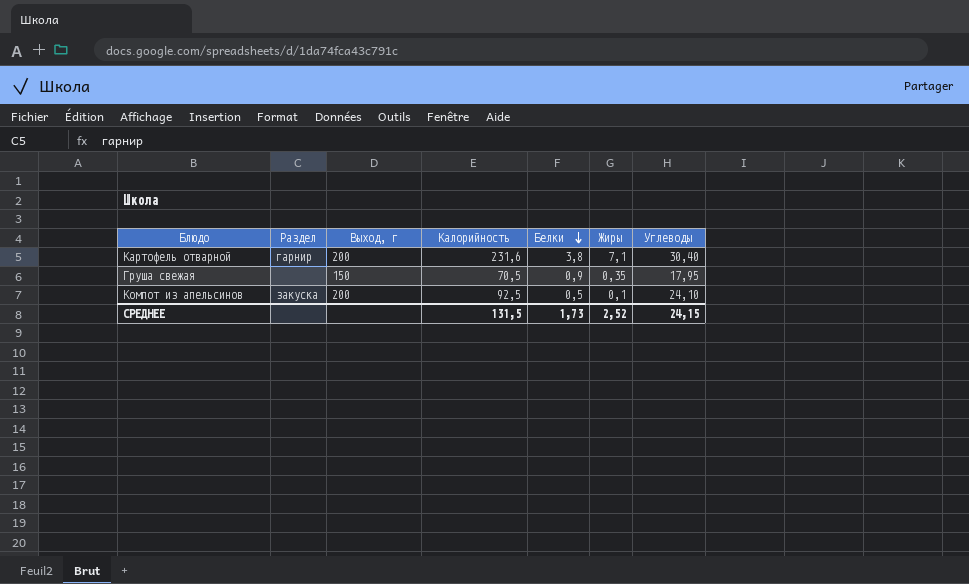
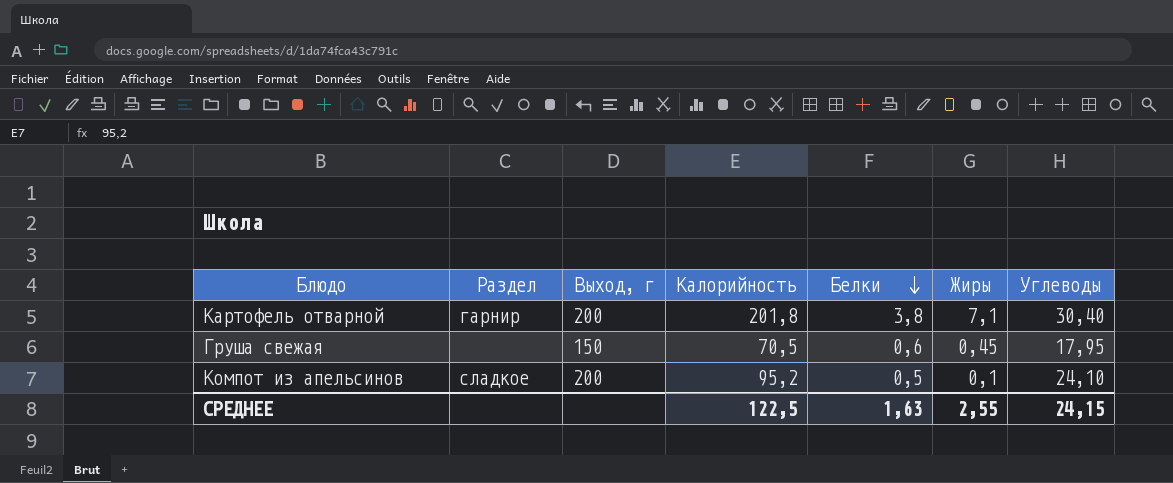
Картофель отварной | Калорийность: 231,6 -> 201,8
Груша свежая | Белки: 0,9 -> 0,6
Груша свежая | Жиры: 0,35 -> 0,45
Компот из апельсинов | Раздел: закуска -> сладкое
Компот из апельсинов | Калорийность: 92,5 -> 95,2
СРЕДНЕЕ | Калорийность: 131,5 -> 122,5
СРЕДНЕЕ | Белки: 1,73 -> 1,63
СРЕДНЕЕ | Жиры: 2,52 -> 2,55

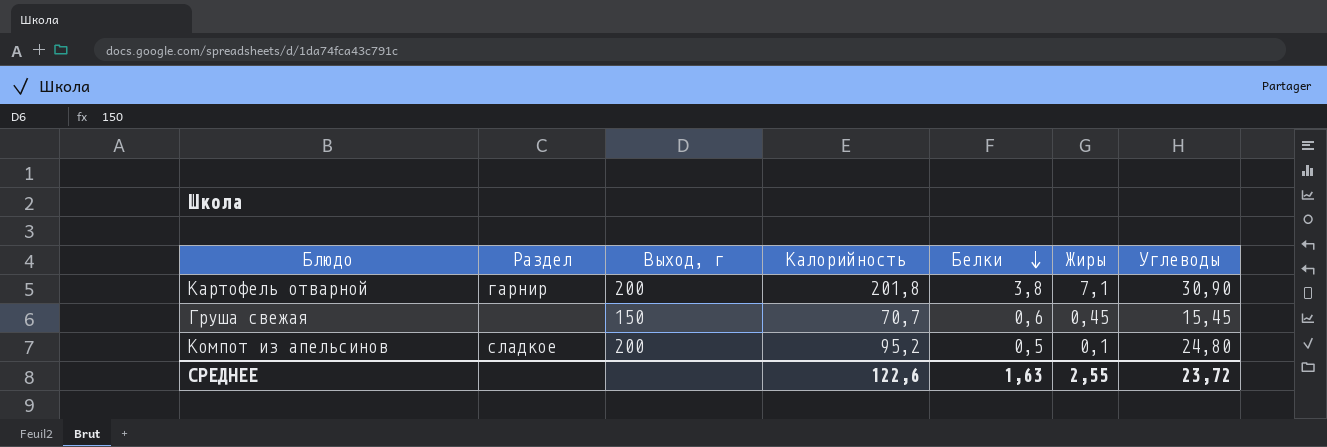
Картофель отварной | Углеводы: 30,40 -> 30,90
Груша свежая | Калорийность: 70,5 -> 70,7
Груша свежая | Углеводы: 17,95 -> 15,45
Компот из апельсинов | Углеводы: 24,10 -> 24,80
СРЕДНЕЕ | Калорийность: 122,5 -> 122,6
СРЕДНЕЕ | Углеводы: 24,15 -> 23,72

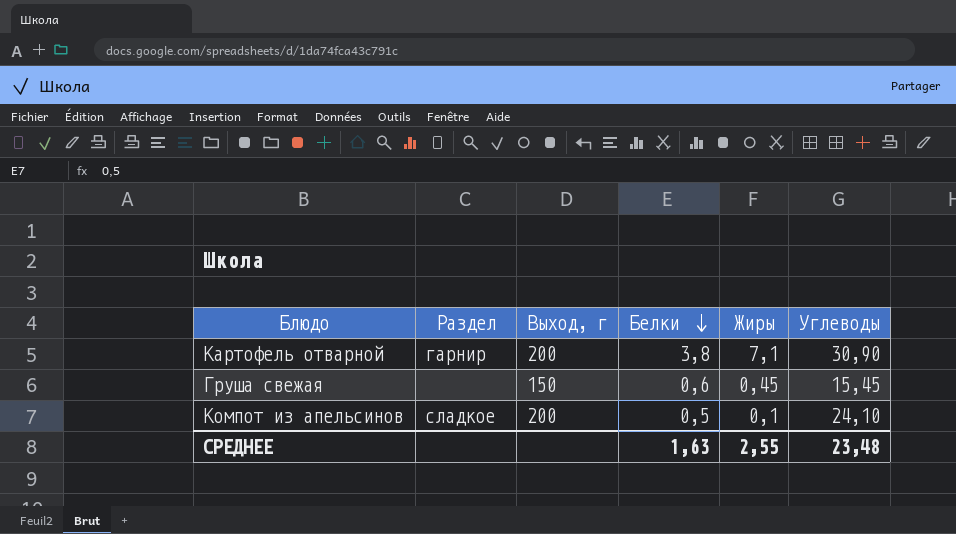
column Калорийность | position: 4 -> none
Компот из апельсинов | Углеводы: 24,80 -> 24,10
СРЕДНЕЕ | Углеводы: 23,72 -> 23,48

